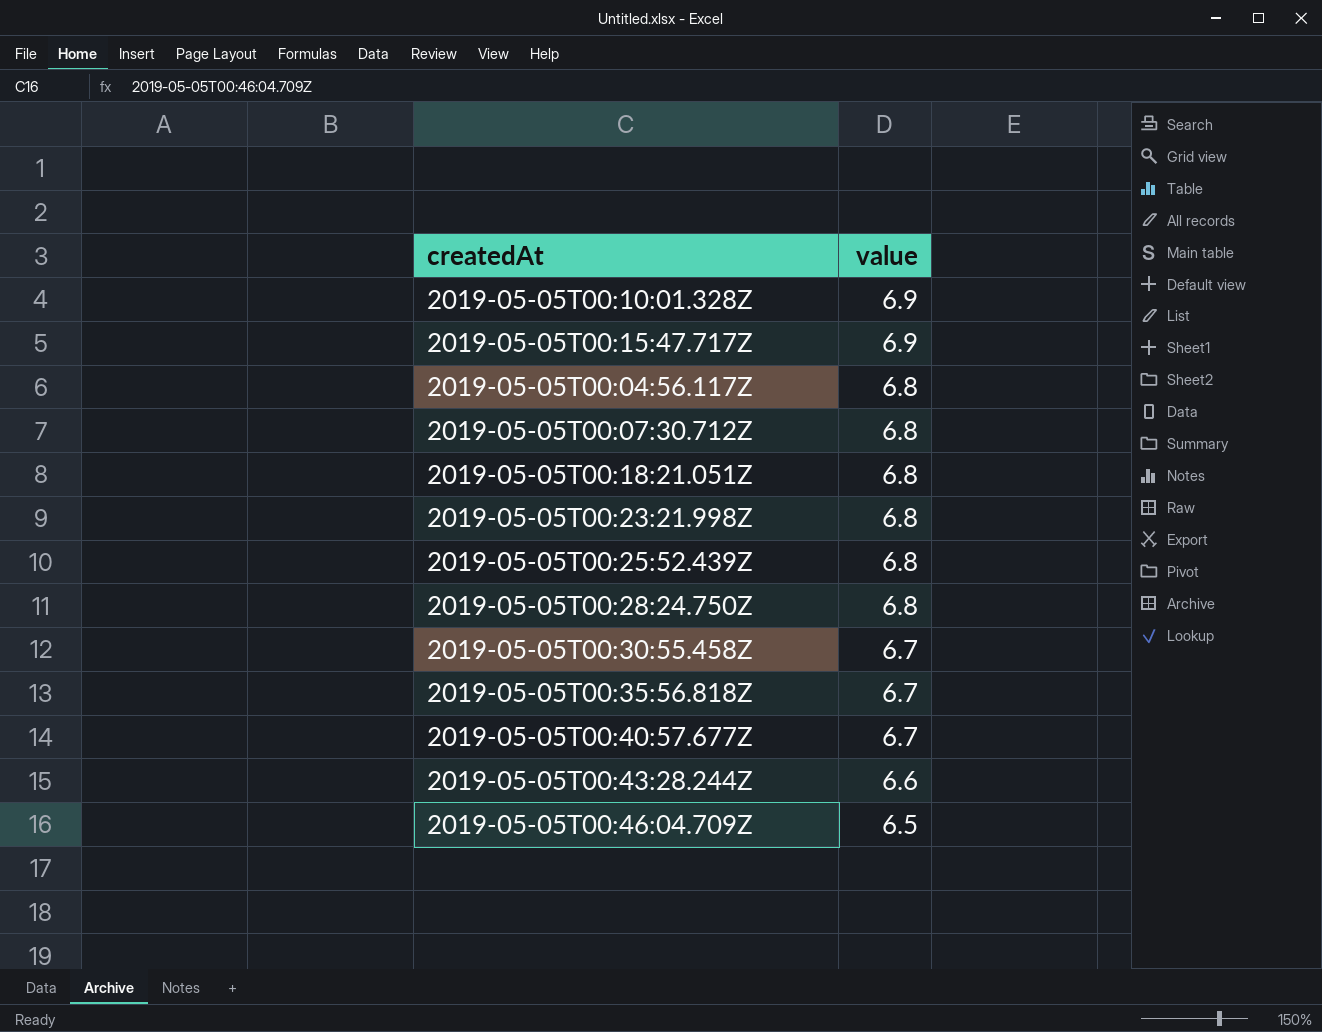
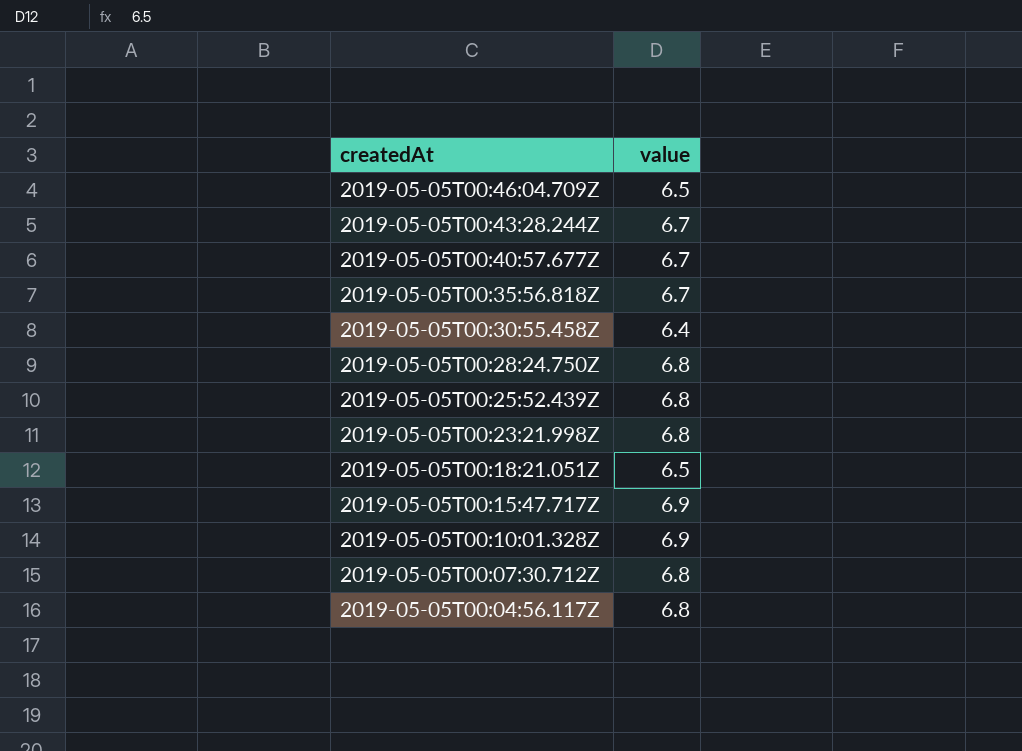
row order: value descending -> createdAt descending
2019-05-05T00:43:28.244Z | value: 6.6 -> 6.7
2019-05-05T00:30:55.458Z | value: 6.7 -> 6.4
2019-05-05T00:18:21.051Z | value: 6.8 -> 6.5

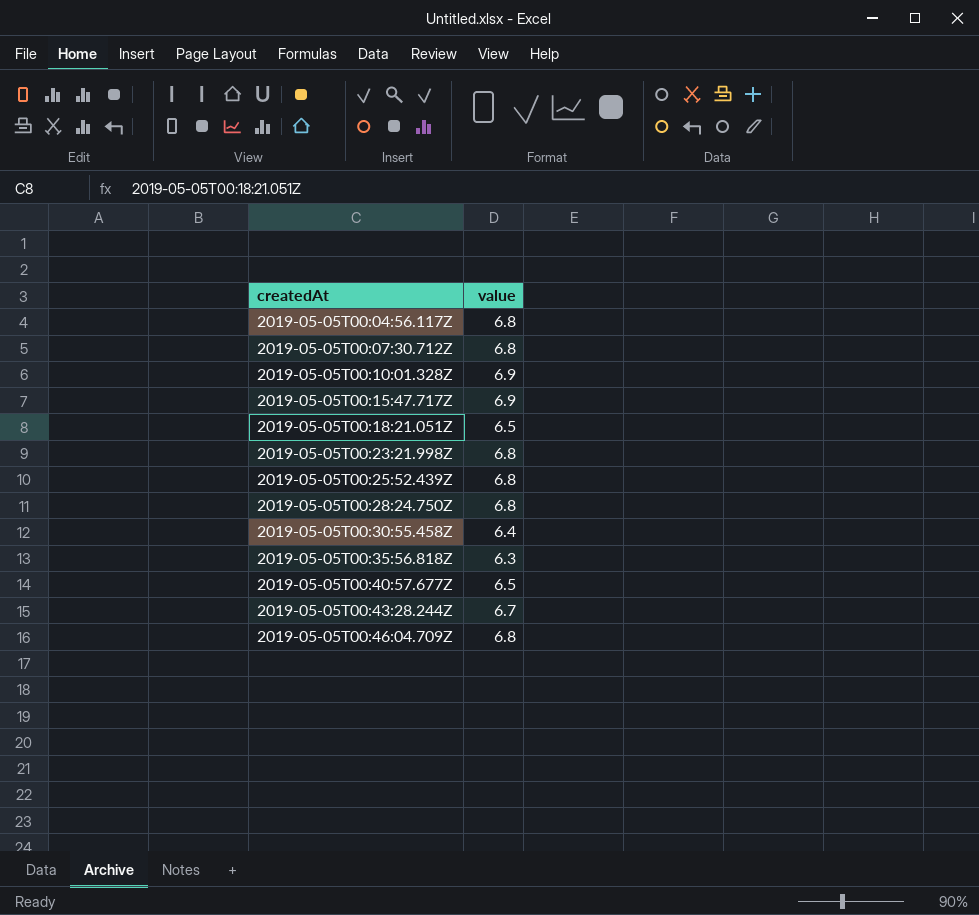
row order: createdAt descending -> createdAt ascending
2019-05-05T00:35:56.818Z | value: 6.7 -> 6.3
2019-05-05T00:40:57.677Z | value: 6.7 -> 6.5
2019-05-05T00:46:04.709Z | value: 6.5 -> 6.8

